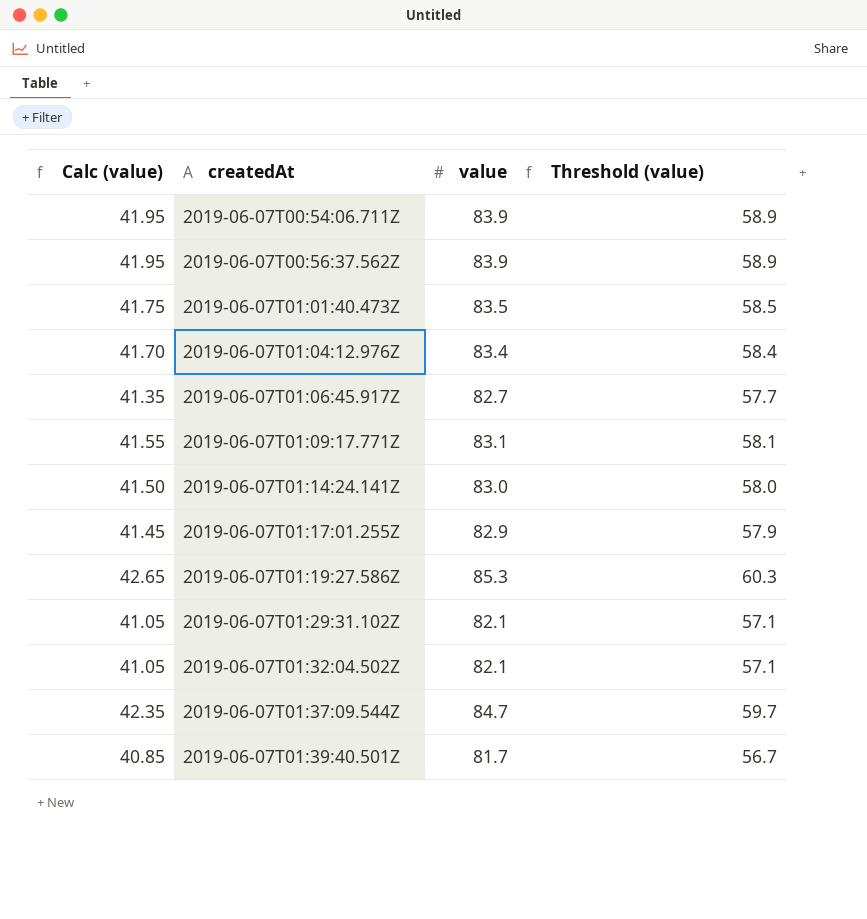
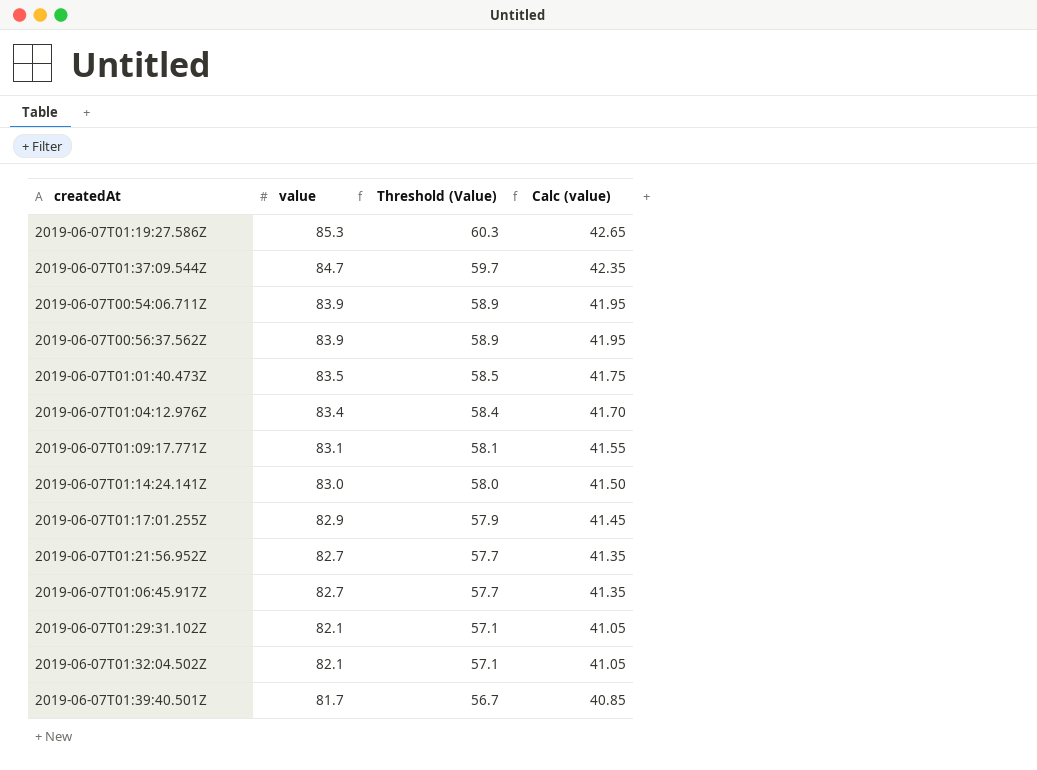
row order: createdAt ascending -> value descending
column name: Threshold (value) -> Threshold (Value)
column Calc (value) | position: 1 -> 4
row 2019-06-07T01:21:56.952Z: none -> 82.7 | 57.7 | 41.35

